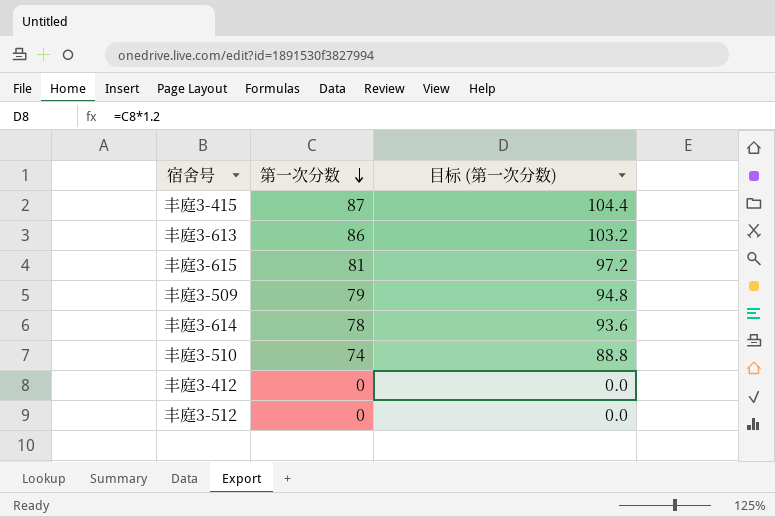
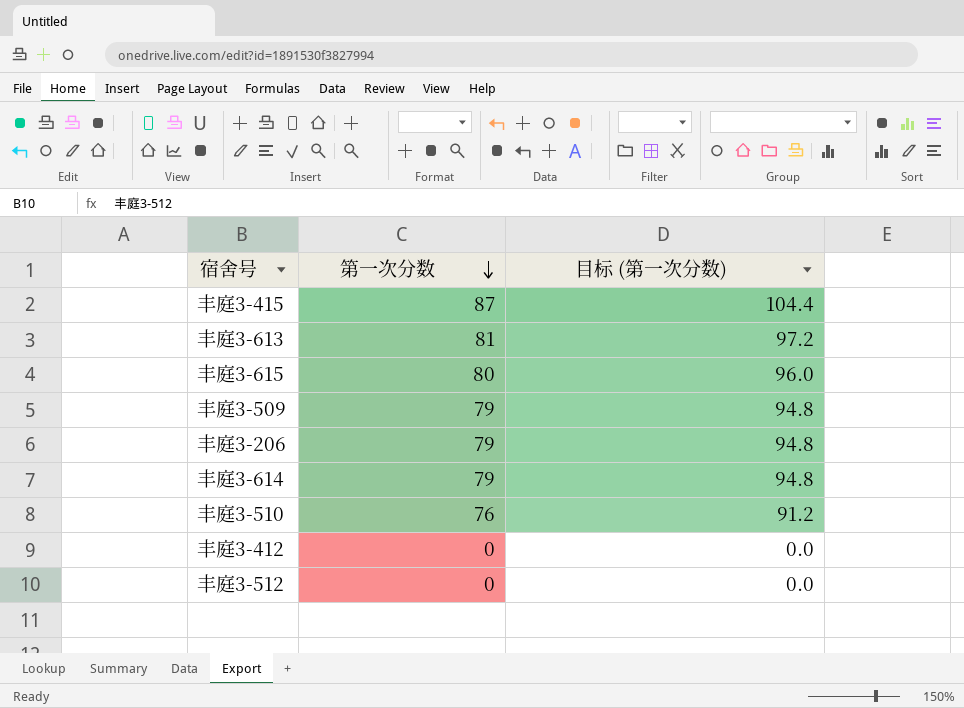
丰庭3-613 | 第一次分数: 86 -> 81
丰庭3-613 | 目标 (第一次分数): 103.2 -> 97.2
丰庭3-615 | 第一次分数: 81 -> 80
丰庭3-615 | 目标 (第一次分数): 97.2 -> 96.0
row 丰庭3-206: none -> 79 | 94.8
丰庭3-614 | 第一次分数: 78 -> 79
丰庭3-614 | 目标 (第一次分数): 93.6 -> 94.8
丰庭3-510 | 第一次分数: 74 -> 76
丰庭3-510 | 目标 (第一次分数): 88.8 -> 91.2

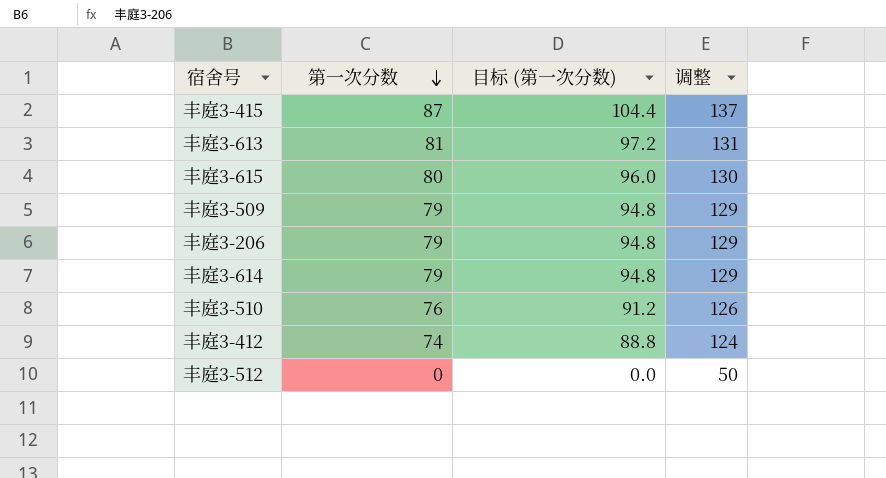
column 调整 | formula: none -> [第一次分数] + 50
丰庭3-412 | 第一次分数: 0 -> 74
丰庭3-412 | 目标 (第一次分数): 0.0 -> 88.8

